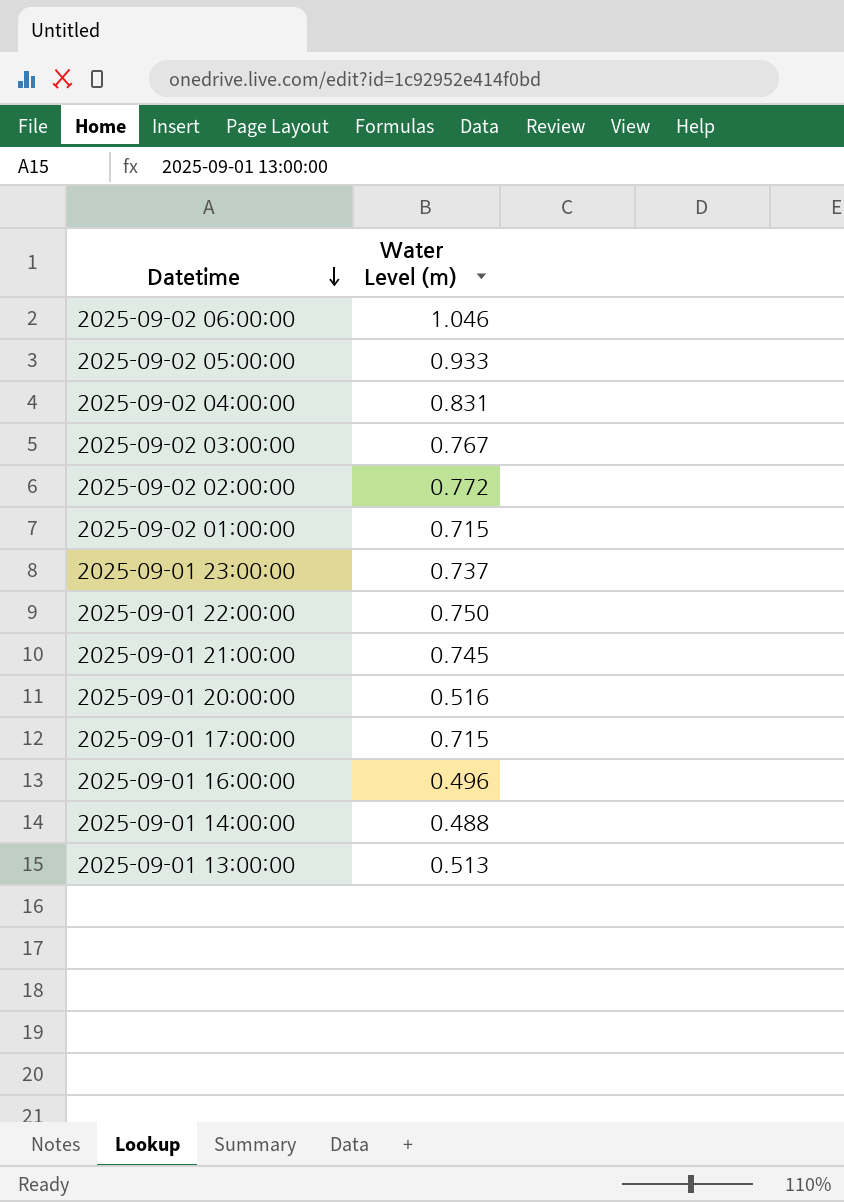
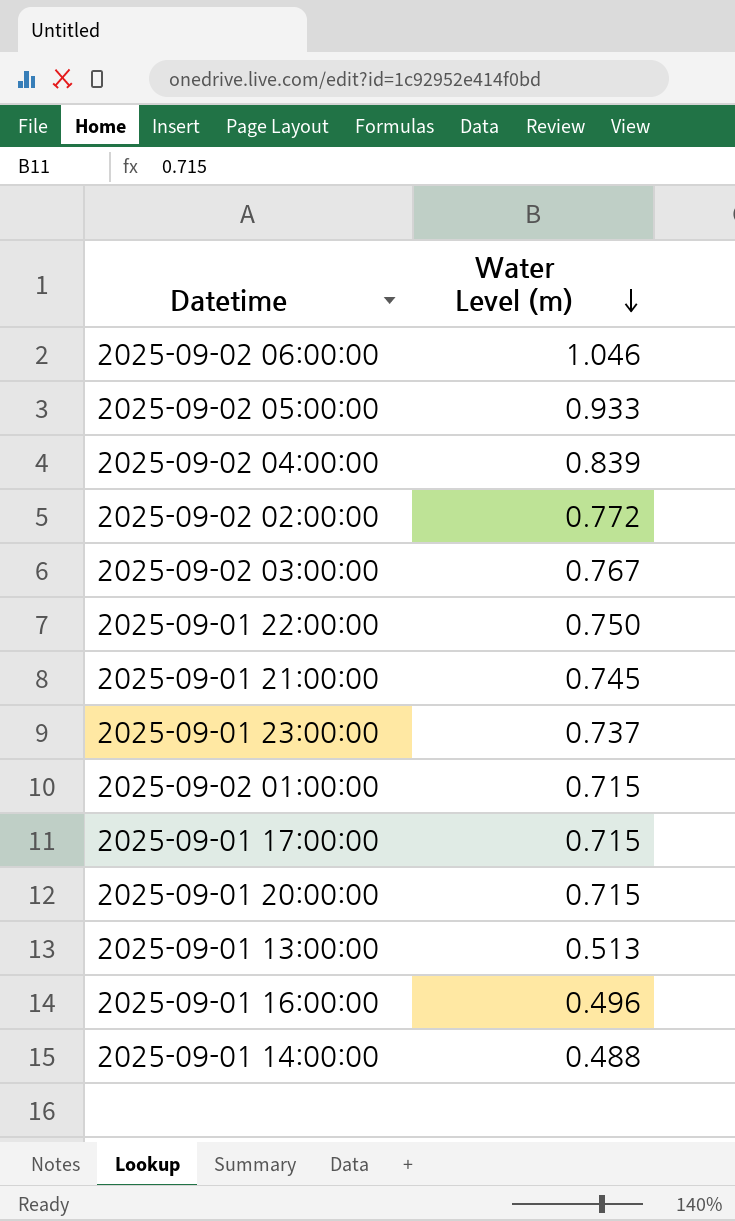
row order: Datetime descending -> Water Level (m) descending
2025-09-02 04:00:00 | Water Level (m): 0.831 -> 0.839
2025-09-01 20:00:00 | Water Level (m): 0.516 -> 0.715

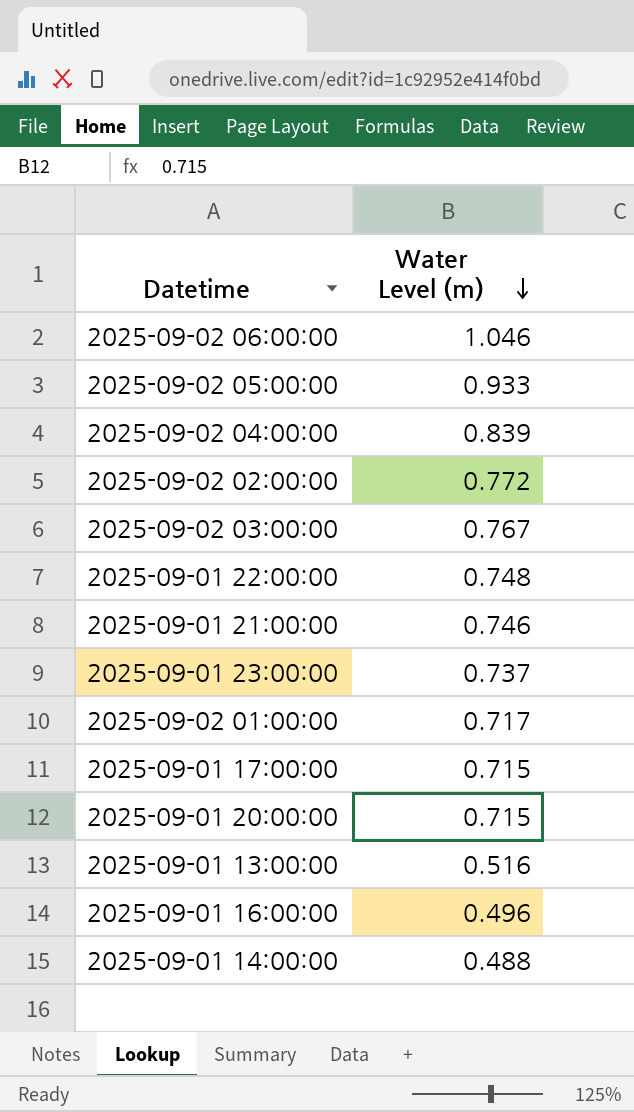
2025-09-01 22:00:00 | Water Level (m): 0.750 -> 0.748
2025-09-01 21:00:00 | Water Level (m): 0.745 -> 0.746
2025-09-02 01:00:00 | Water Level (m): 0.715 -> 0.717
2025-09-01 13:00:00 | Water Level (m): 0.513 -> 0.516

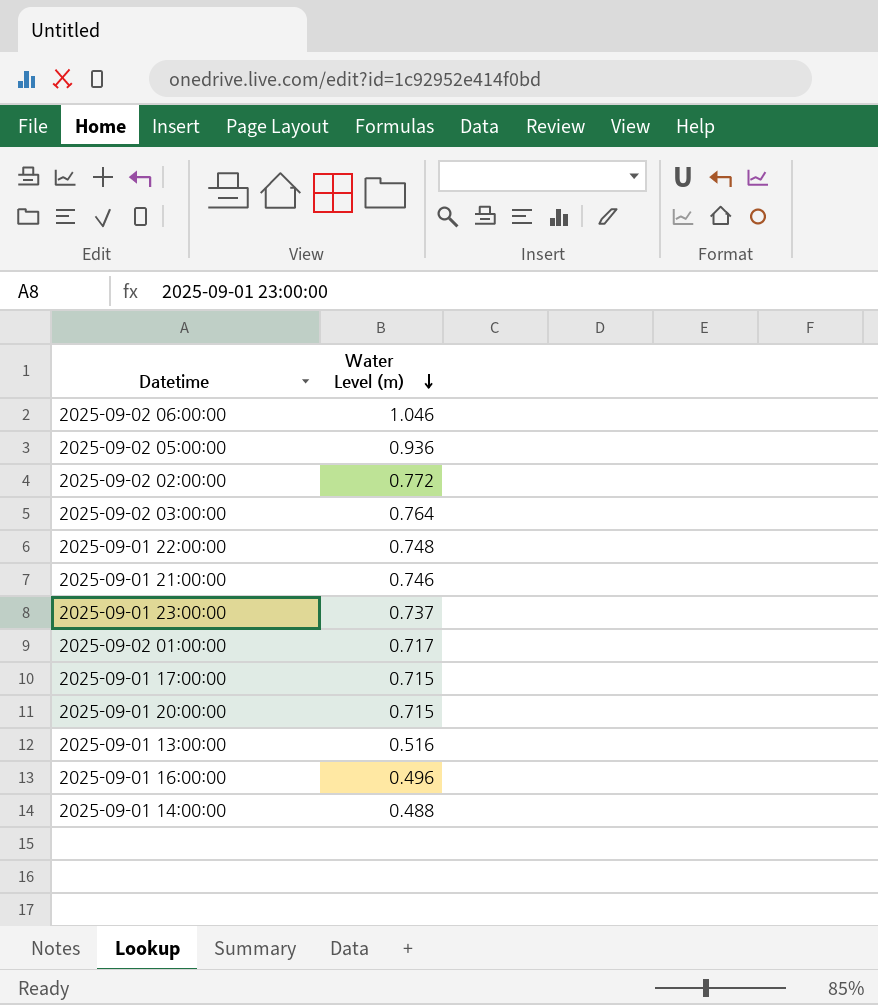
row 2025-09-02 04:00:00: 0.839 -> none
2025-09-02 05:00:00 | Water Level (m): 0.933 -> 0.936
2025-09-02 03:00:00 | Water Level (m): 0.767 -> 0.764

